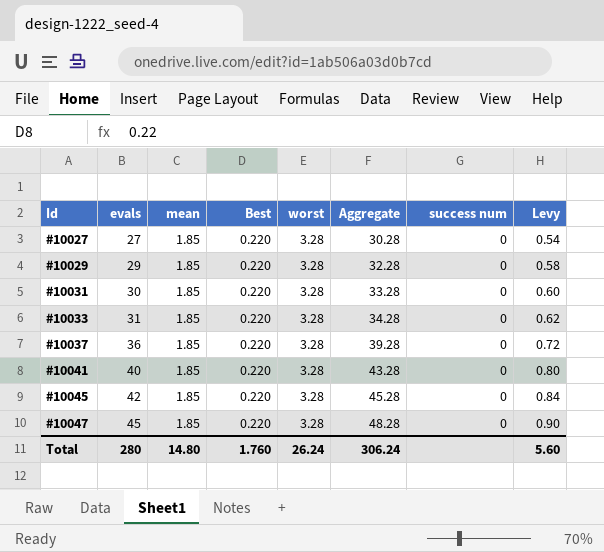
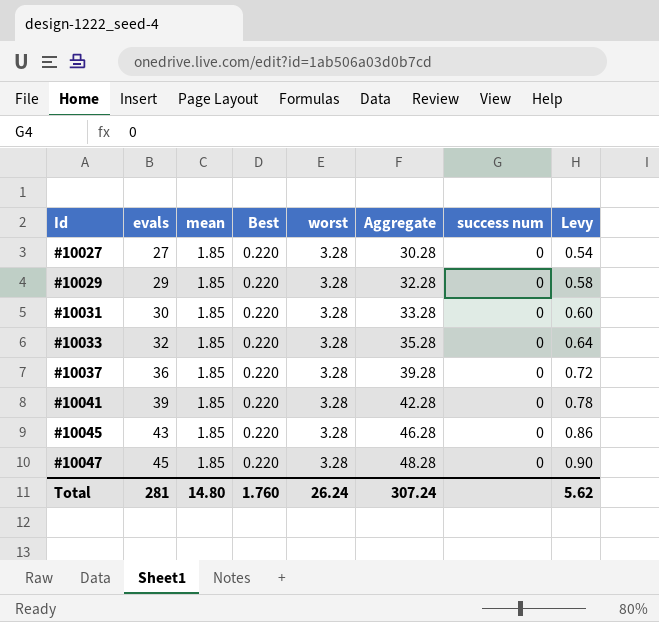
#10033 | evals: 31 -> 32
#10033 | Aggregate: 34.28 -> 35.28
#10033 | Levy: 0.62 -> 0.64
#10041 | evals: 40 -> 39
#10041 | Aggregate: 43.28 -> 42.28
#10041 | Levy: 0.80 -> 0.78
#10045 | evals: 42 -> 43
#10045 | Aggregate: 45.28 -> 46.28
#10045 | Levy: 0.84 -> 0.86
Total | evals: 280 -> 281
Total | Aggregate: 306.24 -> 307.24
Total | Levy: 5.60 -> 5.62

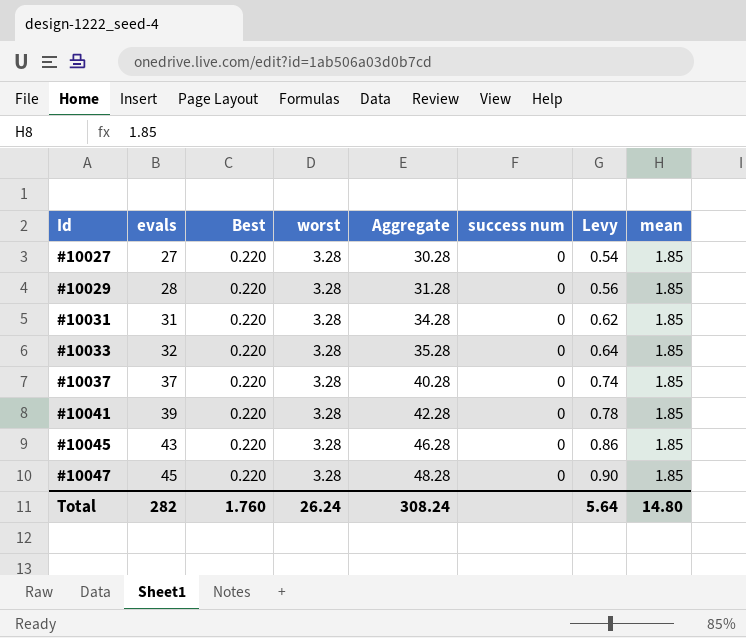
column mean | position: 3 -> 8
#10029 | evals: 29 -> 28
#10029 | Aggregate: 32.28 -> 31.28
#10029 | Levy: 0.58 -> 0.56
#10031 | evals: 30 -> 31
#10031 | Aggregate: 33.28 -> 34.28
#10031 | Levy: 0.60 -> 0.62
#10037 | evals: 36 -> 37
#10037 | Aggregate: 39.28 -> 40.28
#10037 | Levy: 0.72 -> 0.74
Total | evals: 281 -> 282
Total | Aggregate: 307.24 -> 308.24
Total | Levy: 5.62 -> 5.64

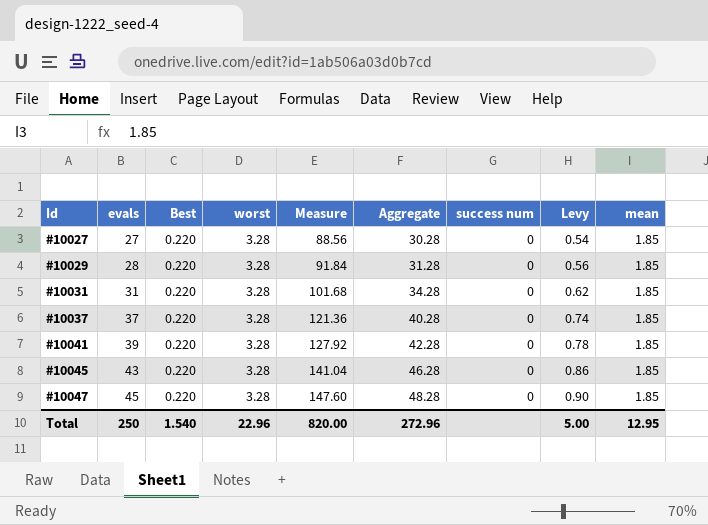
column Measure | formula: none -> [evals] * [worst]
row #10033: 32 | 0.220 | 3.28 | 35.28 | 0 | 0.64 | 1.85 -> none
Total | evals: 282 -> 250
Total | Best: 1.760 -> 1.540
Total | worst: 26.24 -> 22.96
Total | Aggregate: 308.24 -> 272.96
Total | Levy: 5.64 -> 5.00
Total | mean: 14.80 -> 12.95

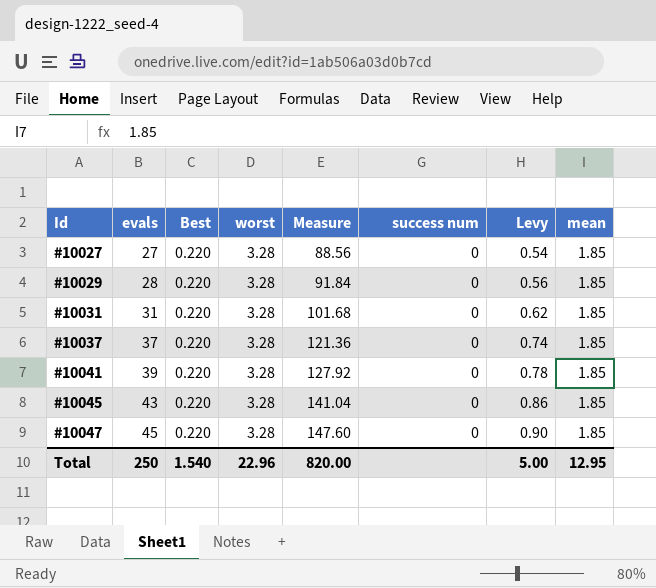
column Aggregate | formula: [evals] + [worst] -> none

